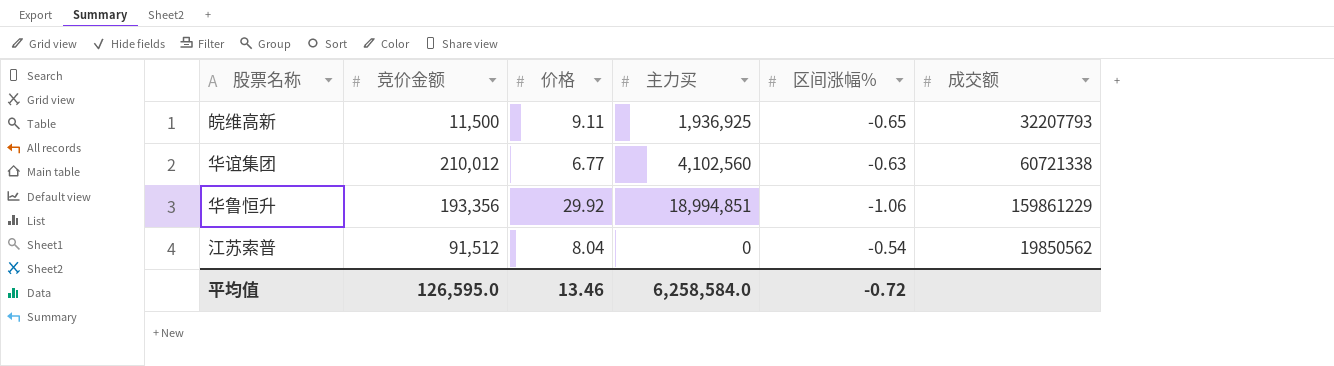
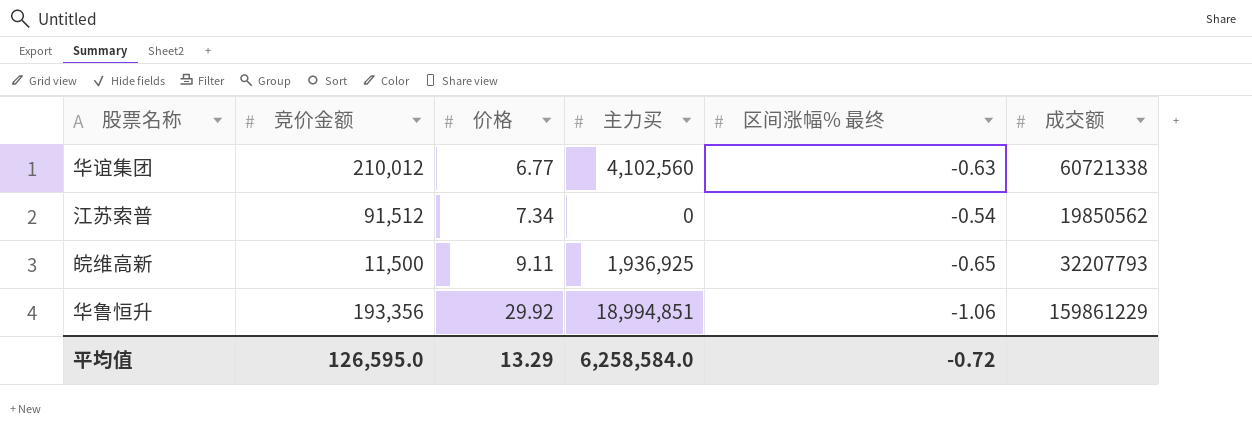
row order: none -> 价格 ascending
column name: 区间涨幅% -> 区间涨幅% 最终
江苏索普 | 价格: 8.04 -> 7.34
平均值 | 价格: 13.46 -> 13.29

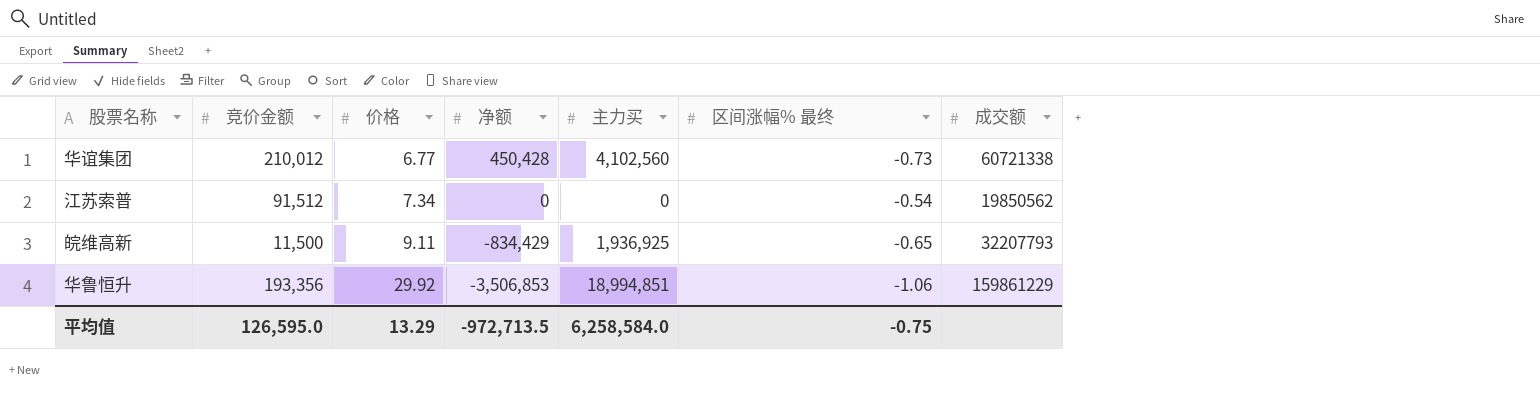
column 净额 | position: none -> 4
华谊集团 | 区间涨幅% 最终: -0.63 -> -0.73
平均值 | 区间涨幅% 最终: -0.72 -> -0.75

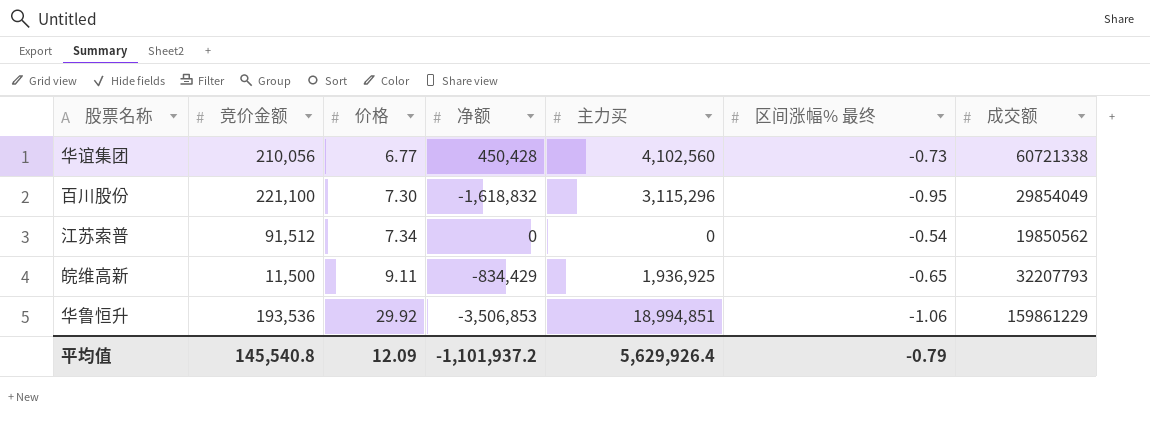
华谊集团 | 竞价金额: 210,012 -> 210,056
row 百川股份: none -> 221,100 | 7.30 | -1,618,832 | 3,115,296 | -0.95 | 29854049
华鲁恒升 | 竞价金额: 193,356 -> 193,536
平均值 | 竞价金额: 126,595.0 -> 145,540.8
平均值 | 价格: 13.29 -> 12.09
平均值 | 净额: -972,713.5 -> -1,101,937.2
平均值 | 主力买: 6,258,584.0 -> 5,629,926.4
平均值 | 区间涨幅% 最终: -0.75 -> -0.79

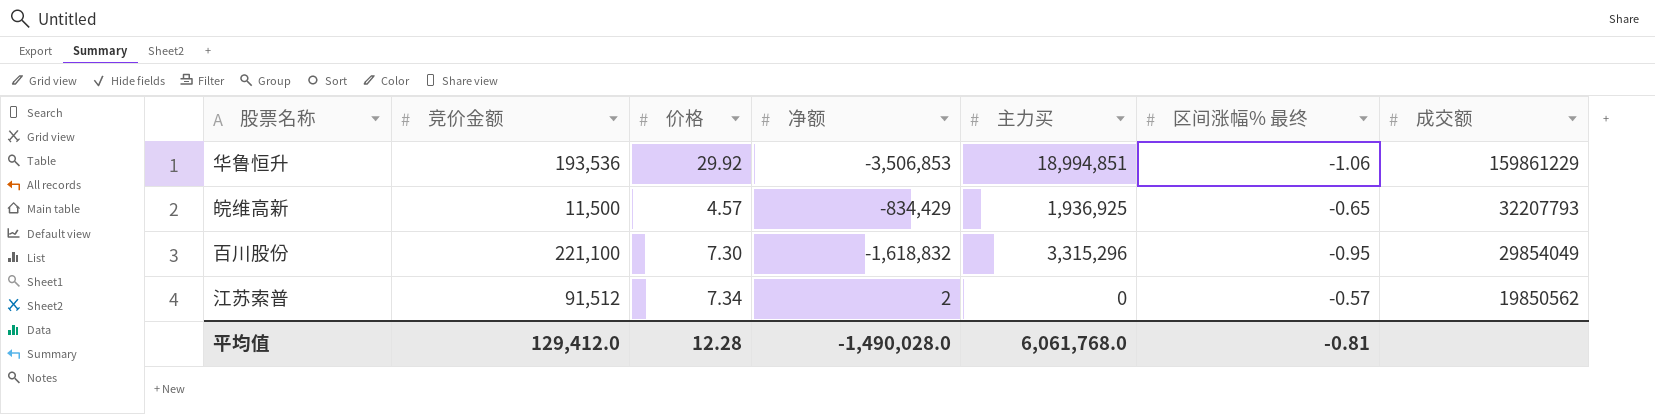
row order: 价格 ascending -> 成交额 descending
row 华谊集团: 210,056 | 6.77 | 450,428 | 4,102,560 | -0.73 | 60721338 -> none
皖维高新 | 价格: 9.11 -> 4.57
百川股份 | 主力买: 3,115,296 -> 3,315,296
江苏索普 | 净额: 0 -> 2
江苏索普 | 区间涨幅% 最终: -0.54 -> -0.57
平均值 | 竞价金额: 145,540.8 -> 129,412.0
平均值 | 价格: 12.09 -> 12.28
平均值 | 净额: -1,101,937.2 -> -1,490,028.0
平均值 | 主力买: 5,629,926.4 -> 6,061,768.0
平均值 | 区间涨幅% 最终: -0.79 -> -0.81

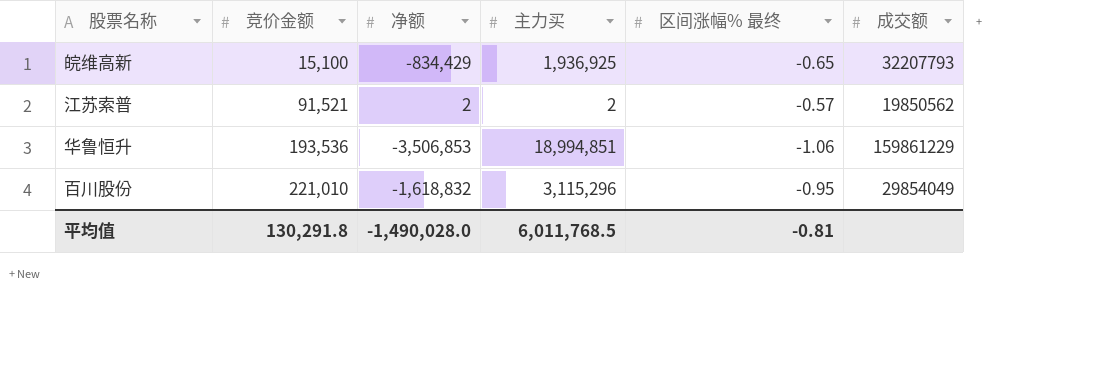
row order: 成交额 descending -> 竞价金额 ascending
column 价格 | position: 3 -> none
皖维高新 | 竞价金额: 11,500 -> 15,100
江苏索普 | 竞价金额: 91,512 -> 91,521
江苏索普 | 主力买: 0 -> 2
百川股份 | 竞价金额: 221,100 -> 221,010
百川股份 | 主力买: 3,315,296 -> 3,115,296
平均值 | 竞价金额: 129,412.0 -> 130,291.8
平均值 | 主力买: 6,061,768.0 -> 6,011,768.5

